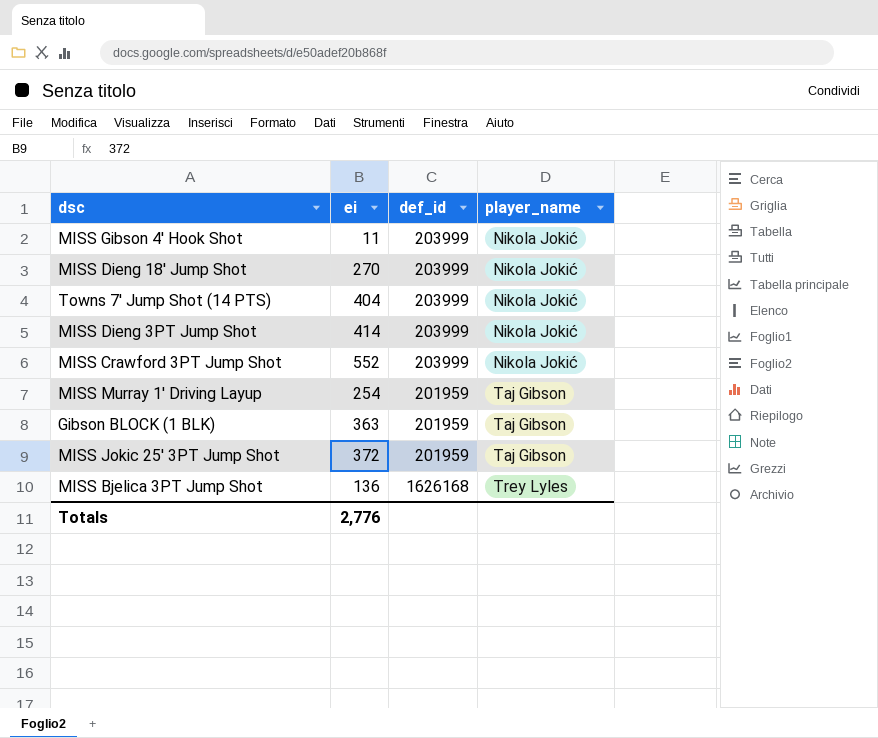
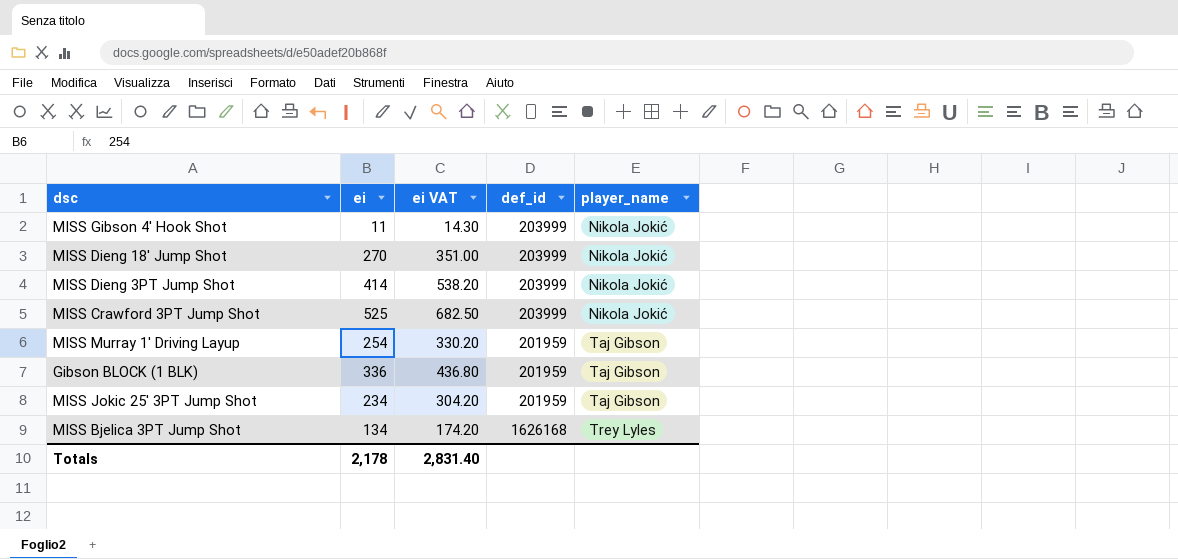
column ei VAT | formula: none -> [ei] * 1.3
row Towns 7' Jump Shot (14 PTS): 404 | 203999 | Nikola Jokić -> none
MISS Crawford 3PT Jump Shot | ei: 552 -> 525
Gibson BLOCK (1 BLK) | ei: 363 -> 336
MISS Jokic 25' 3PT Jump Shot | ei: 372 -> 234
MISS Bjelica 3PT Jump Shot | ei: 136 -> 134
Totals | ei: 2,776 -> 2,178

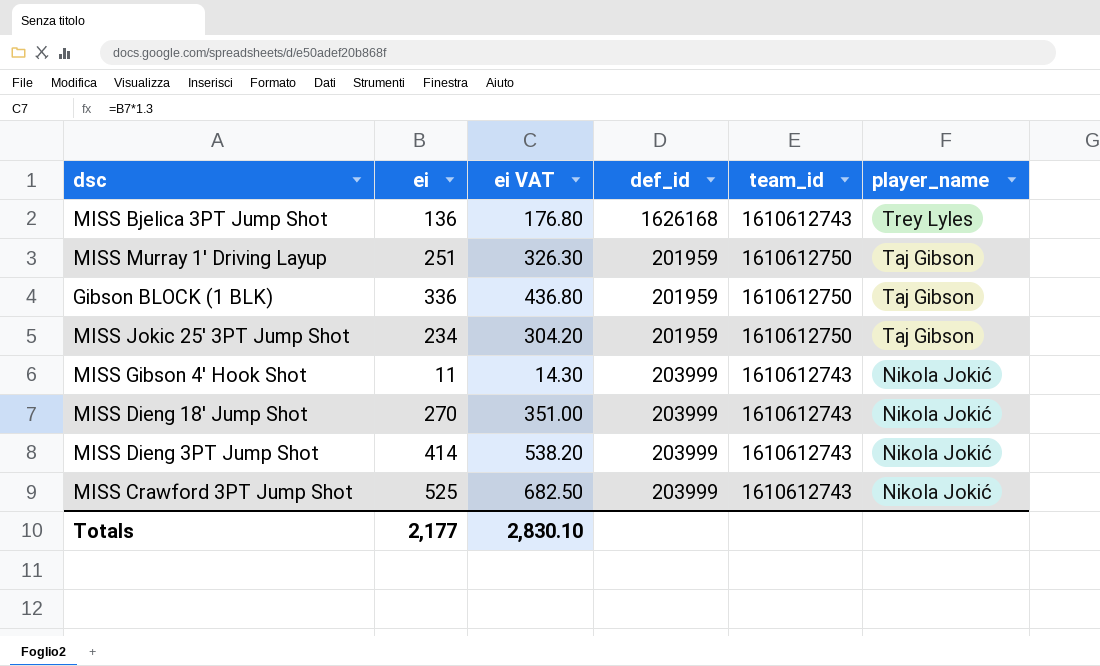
row order: player_name ascending -> player_name descending
column team_id | position: none -> 5
MISS Bjelica 3PT Jump Shot | ei: 134 -> 136
MISS Bjelica 3PT Jump Shot | ei VAT: 174.20 -> 176.80
MISS Murray 1' Driving Layup | ei: 254 -> 251
MISS Murray 1' Driving Layup | ei VAT: 330.20 -> 326.30
Totals | ei: 2,178 -> 2,177
Totals | ei VAT: 2,831.40 -> 2,830.10

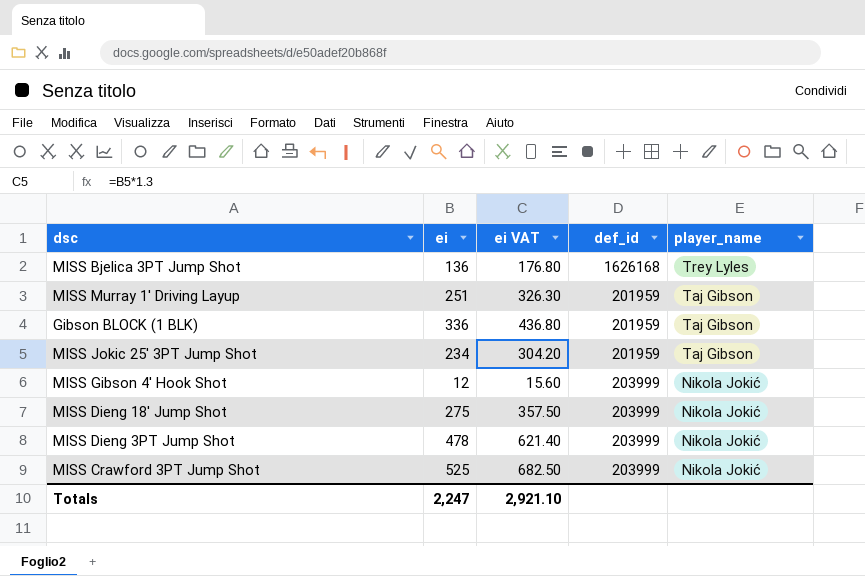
column team_id | position: 5 -> none
MISS Gibson 4' Hook Shot | ei: 11 -> 12
MISS Gibson 4' Hook Shot | ei VAT: 14.30 -> 15.60
MISS Dieng 18' Jump Shot | ei: 270 -> 275
MISS Dieng 18' Jump Shot | ei VAT: 351.00 -> 357.50
MISS Dieng 3PT Jump Shot | ei: 414 -> 478
MISS Dieng 3PT Jump Shot | ei VAT: 538.20 -> 621.40
Totals | ei: 2,177 -> 2,247
Totals | ei VAT: 2,830.10 -> 2,921.10

